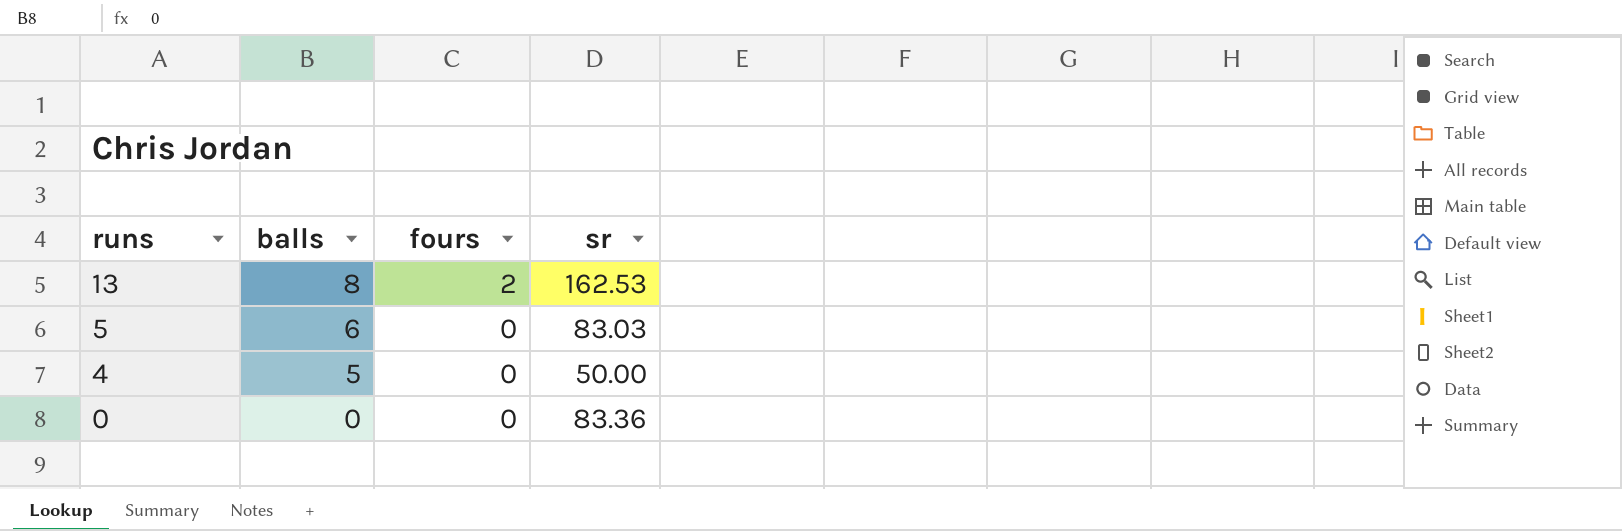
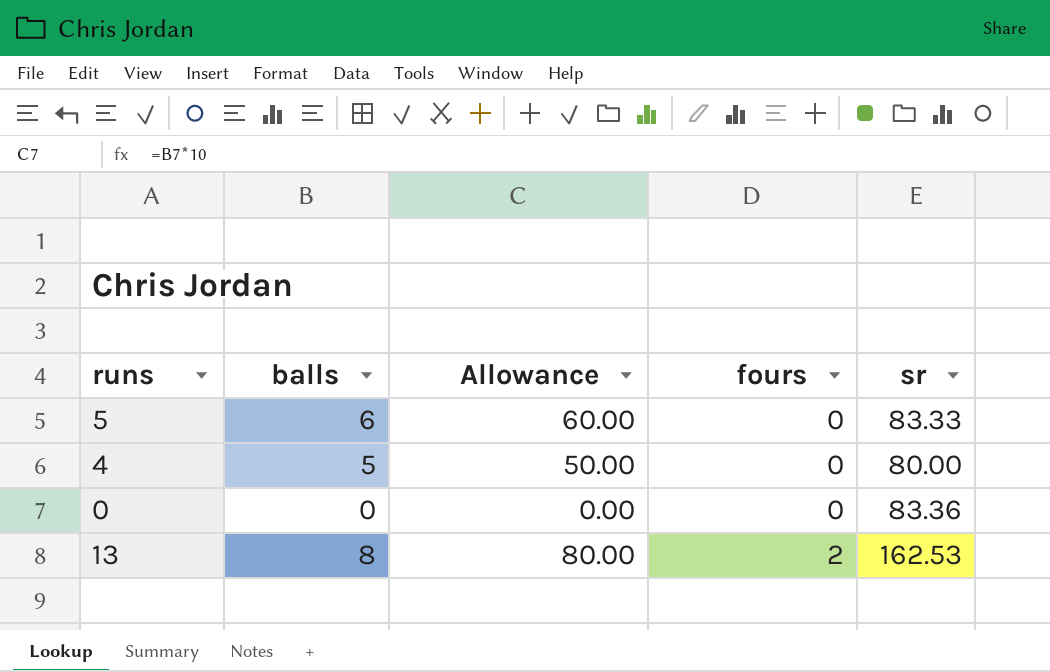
row order: runs descending -> fours ascending
column Allowance | formula: none -> [balls] * 10
5 | sr: 83.03 -> 83.33
4 | sr: 50.00 -> 80.00

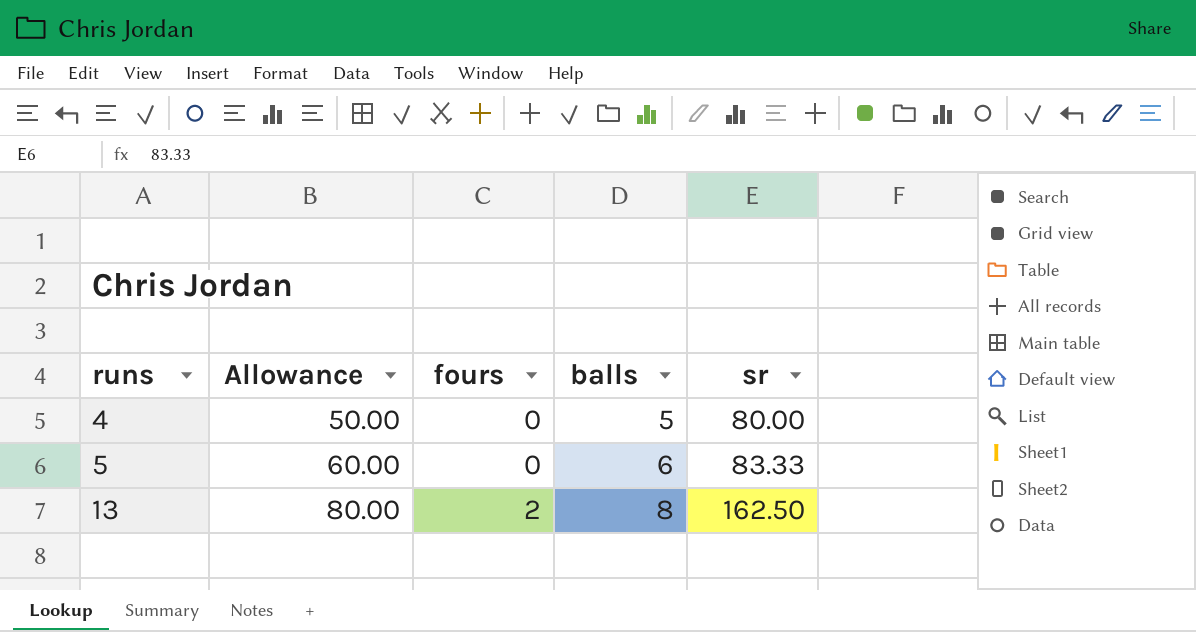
row order: fours ascending -> runs ascending
column balls | position: 2 -> 4
row 0: 0 | 0.00 | 0 | 83.36 -> none
13 | sr: 162.53 -> 162.50

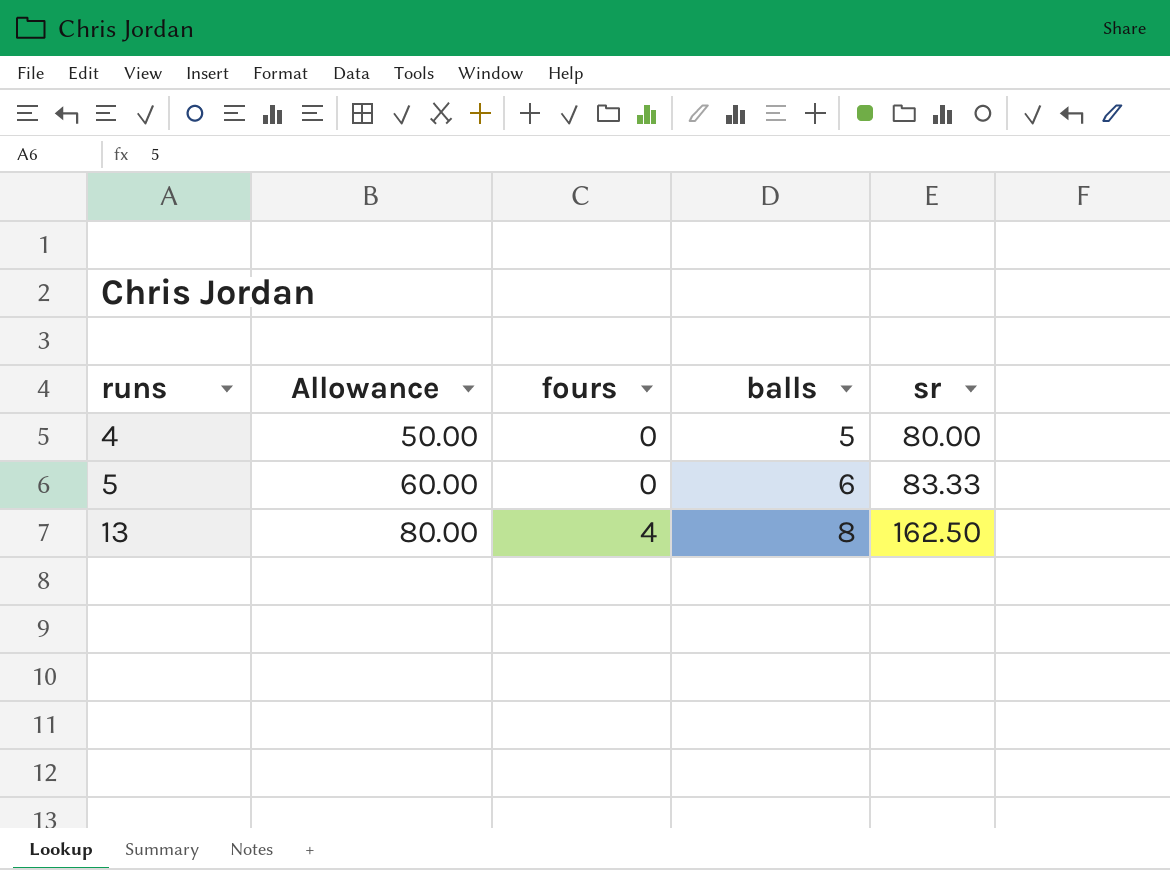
13 | fours: 2 -> 4

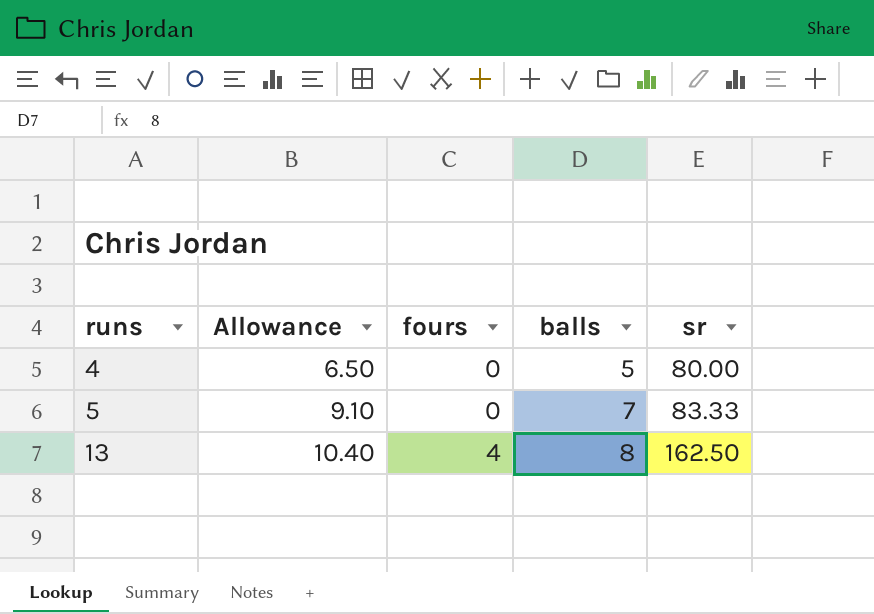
column Allowance | formula: [balls] * 10 -> [balls] * 1.3
5 | balls: 6 -> 7

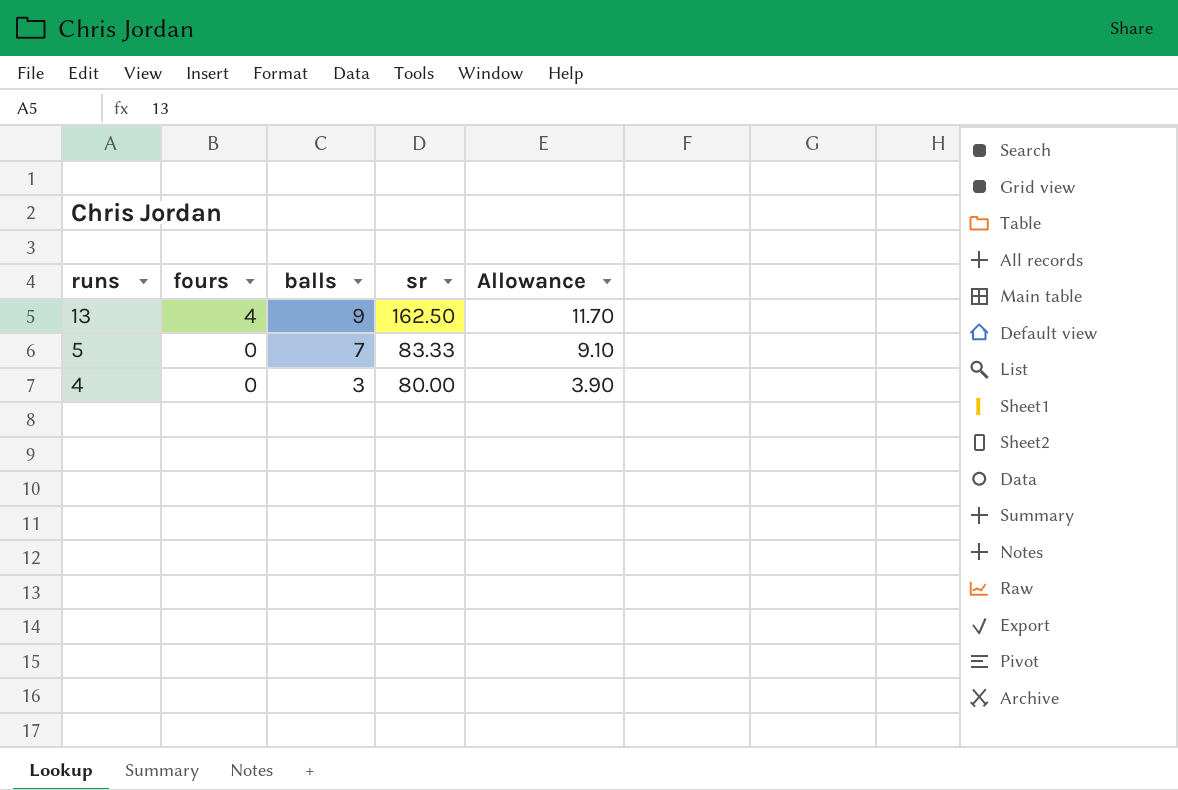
row order: runs ascending -> runs descending
column Allowance | position: 2 -> 5
13 | balls: 8 -> 9
13 | Allowance: 10.40 -> 11.70
4 | balls: 5 -> 3
4 | Allowance: 6.50 -> 3.90

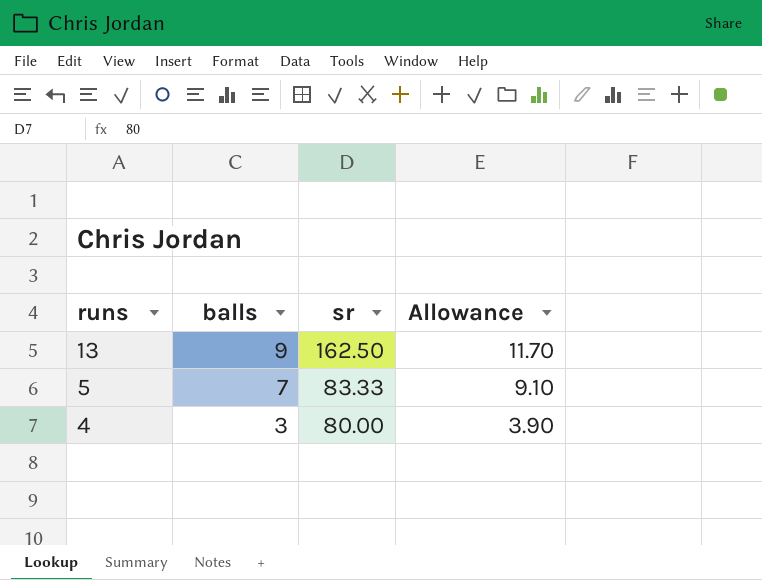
column fours | position: 2 -> none

